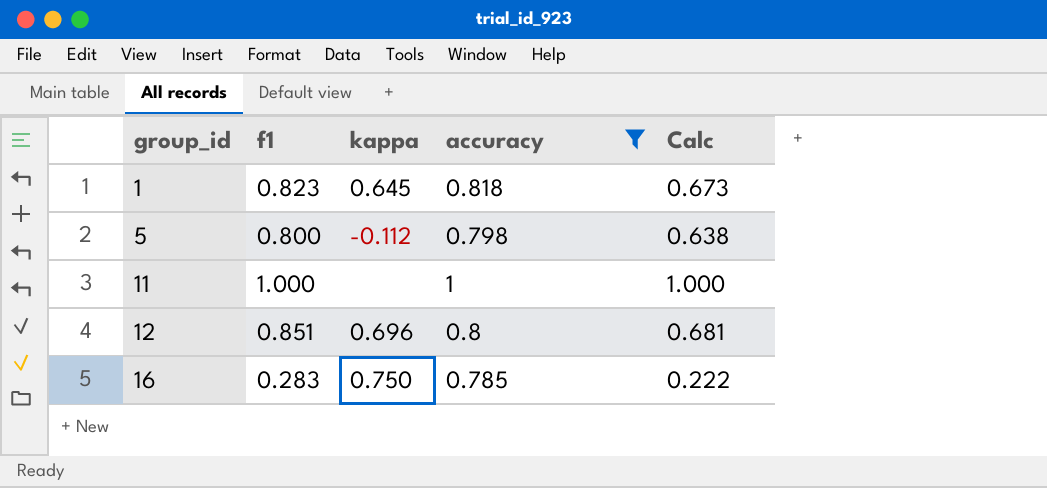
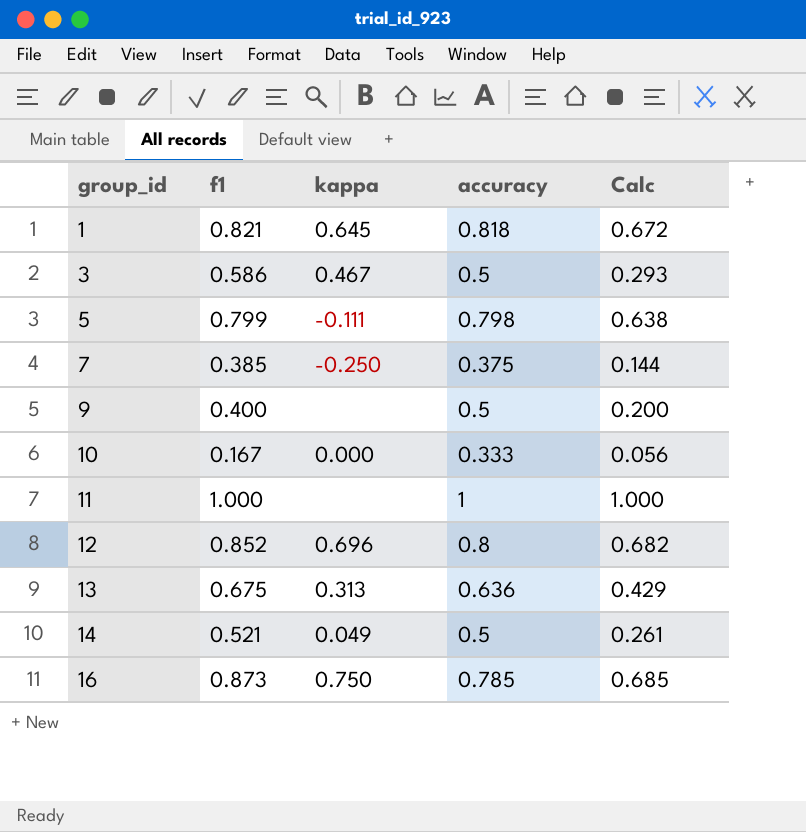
filter: accuracy >= 0.785 -> none
1 | f1: 0.823 -> 0.821
1 | Calc: 0.673 -> 0.672
5 | f1: 0.800 -> 0.799
5 | kappa: -0.112 -> -0.111
12 | f1: 0.851 -> 0.852
12 | Calc: 0.681 -> 0.682
16 | f1: 0.283 -> 0.873
16 | Calc: 0.222 -> 0.685

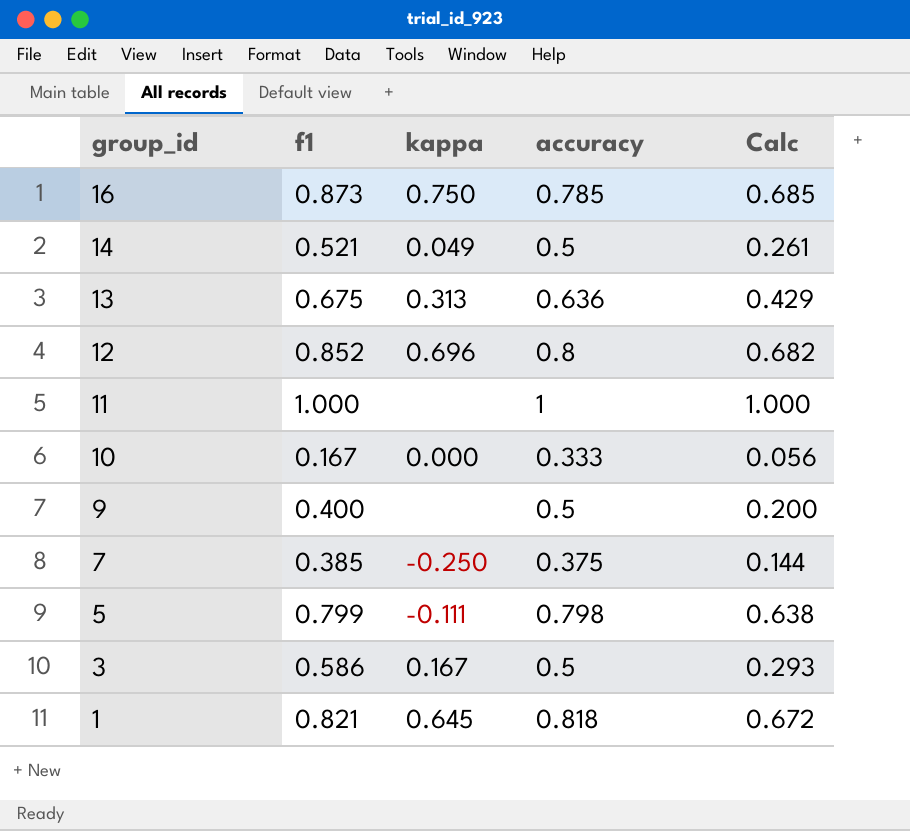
row order: group_id ascending -> group_id descending
3 | kappa: 0.467 -> 0.167

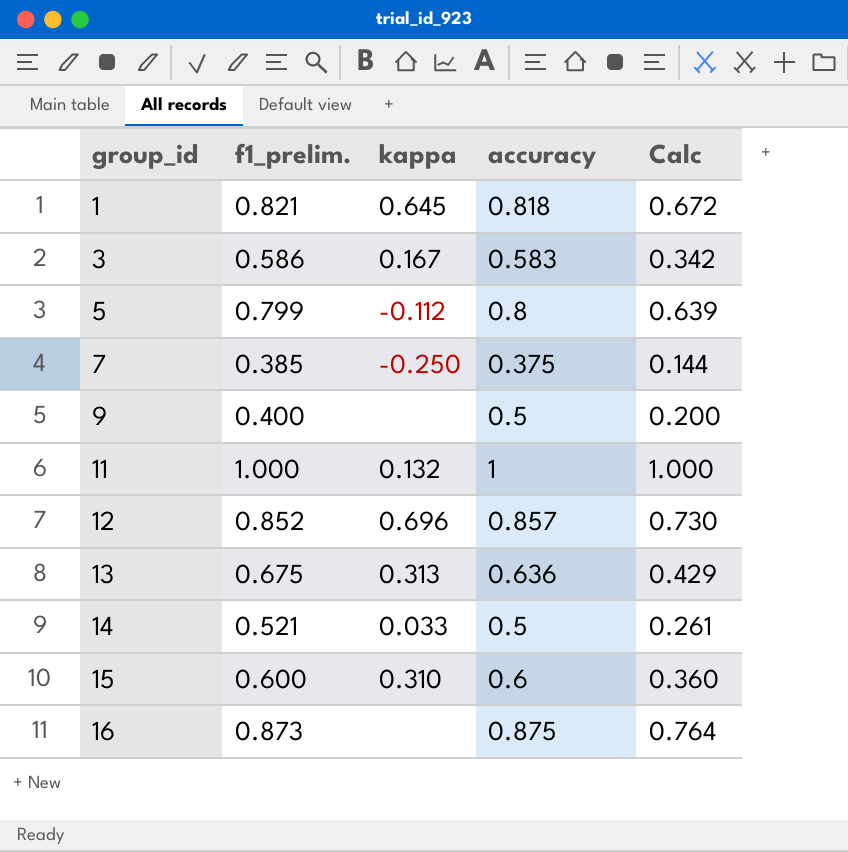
row order: group_id descending -> group_id ascending
column name: f1 -> f1_prelim.
row 10: 0.167 | 0.000 | 0.333 | 0.056 -> none
3 | accuracy: 0.5 -> 0.583
3 | Calc: 0.293 -> 0.342
5 | kappa: -0.111 -> -0.112
5 | accuracy: 0.798 -> 0.8
5 | Calc: 0.638 -> 0.639
11 | kappa: none -> 0.132
12 | accuracy: 0.8 -> 0.857
12 | Calc: 0.682 -> 0.730
14 | kappa: 0.049 -> 0.033
row 15: none -> 0.600 | 0.310 | 0.6 | 0.360
16 | kappa: 0.750 -> none
16 | accuracy: 0.785 -> 0.875
16 | Calc: 0.685 -> 0.764

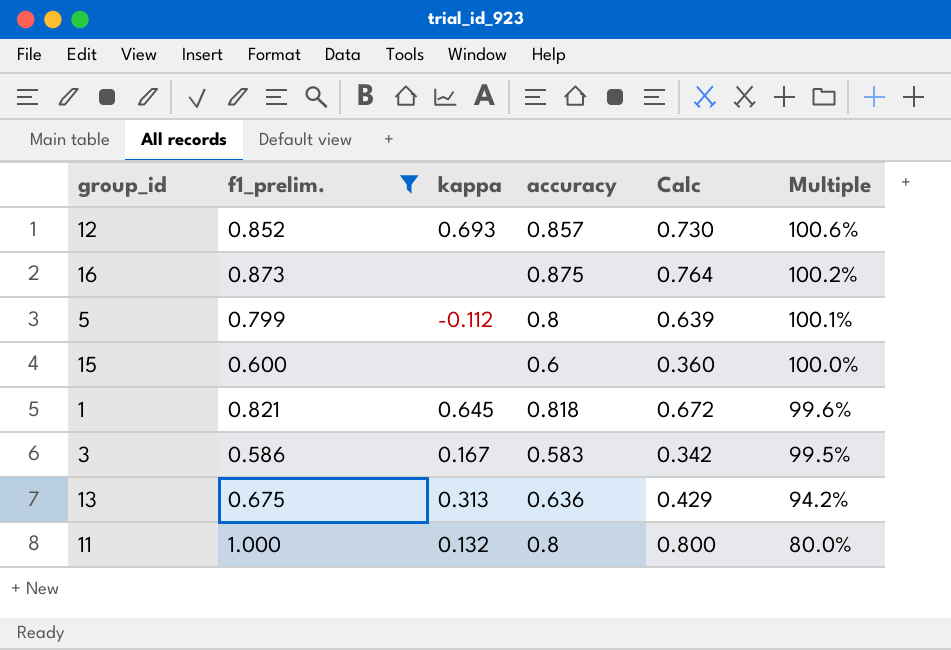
filter: none -> f1_prelim. >= 0.586
row order: group_id ascending -> Multiple descending
column Multiple | formula: none -> [accuracy] / [f1_prelim.]
12 | kappa: 0.696 -> 0.693
15 | kappa: 0.310 -> none
11 | accuracy: 1 -> 0.8
11 | Calc: 1.000 -> 0.800

